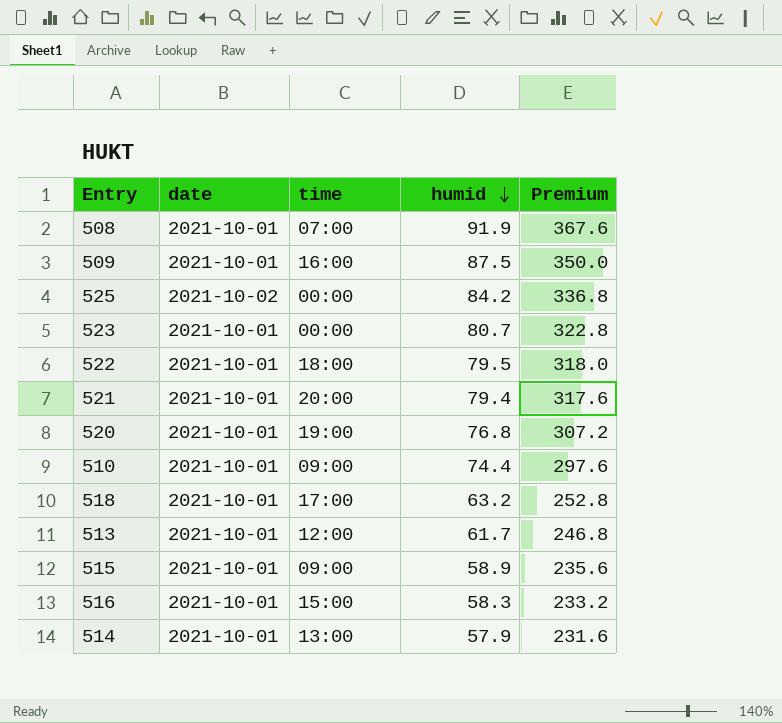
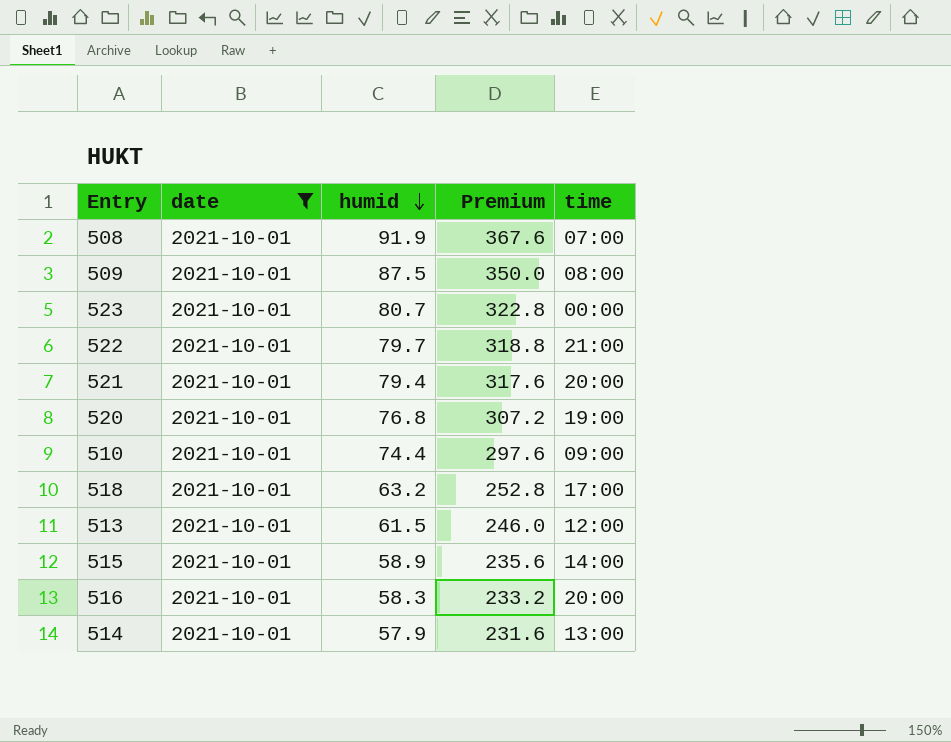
filter: none -> date = 2021-10-01
column time | position: 3 -> 5
509 | time: 16:00 -> 08:00
522 | humid: 79.5 -> 79.7
522 | Premium: 318.0 -> 318.8
522 | time: 18:00 -> 21:00
513 | humid: 61.7 -> 61.5
513 | Premium: 246.8 -> 246.0
515 | time: 09:00 -> 14:00
516 | time: 15:00 -> 20:00

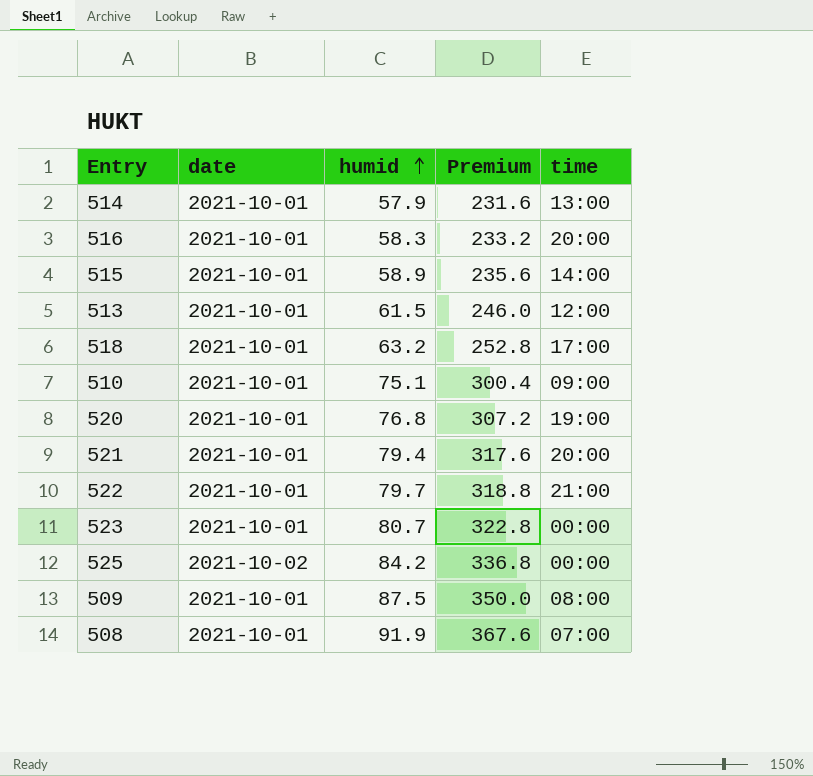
filter: date = 2021-10-01 -> none
row order: humid descending -> humid ascending
510 | humid: 74.4 -> 75.1
510 | Premium: 297.6 -> 300.4

